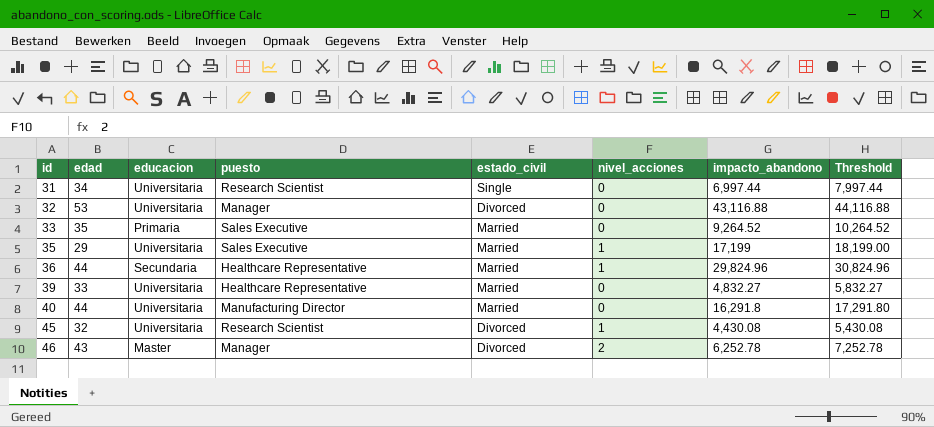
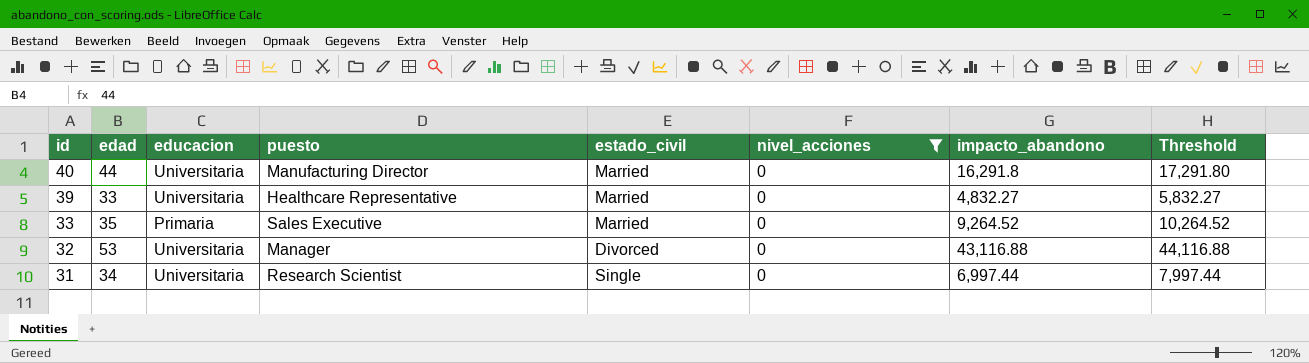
filter: none -> nivel_acciones = 0
row order: id ascending -> id descending

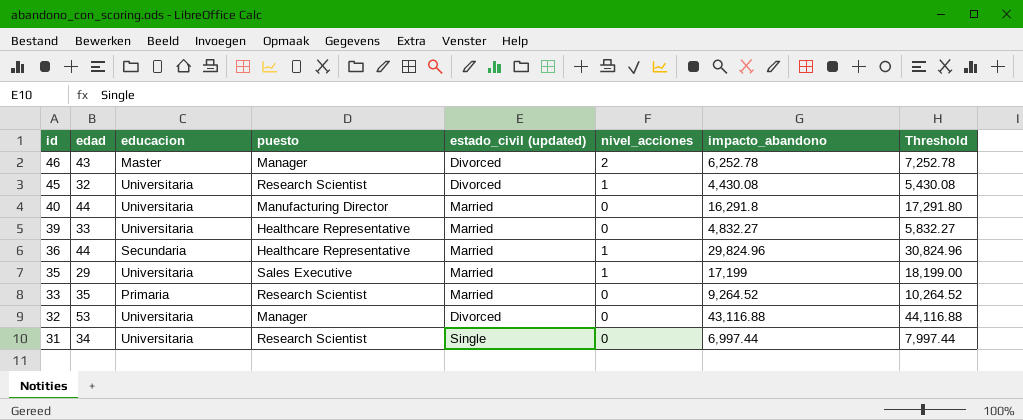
filter: nivel_acciones = 0 -> none
column name: estado_civil -> estado_civil (updated)
33 | puesto: Sales Executive -> Research Scientist

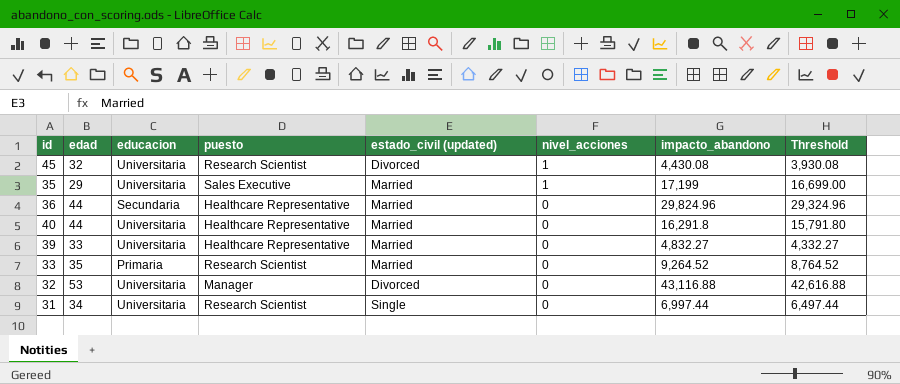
row order: id descending -> nivel_acciones descending
column Threshold | formula: [impacto_abandono] + 1000 -> [impacto_abandono] - 500
row 46: 43 | Master | Manager | Divorced | 2 | 6,252.78 | 7,252.78 -> none
36 | nivel_acciones: 1 -> 0
40 | puesto: Manufacturing Director -> Healthcare Representative

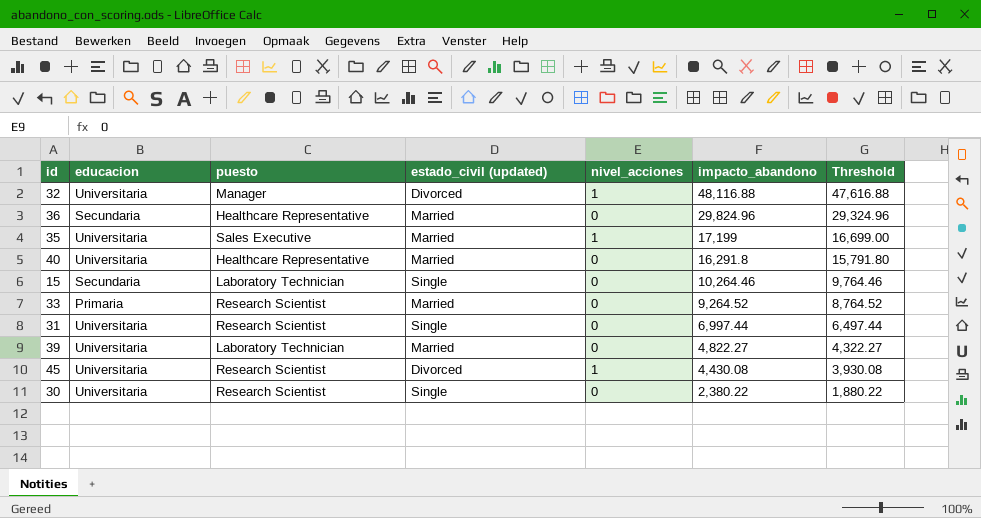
row order: nivel_acciones descending -> impacto_abandono descending
column edad | position: 2 -> none
32 | nivel_acciones: 0 -> 1
32 | impacto_abandono: 43,116.88 -> 48,116.88
32 | Threshold: 42,616.88 -> 47,616.88
row 15: none -> Secundaria | Laboratory Technician | Single | 0 | 10,264.46 | 9,764.46
39 | puesto: Healthcare Representative -> Laboratory Technician
39 | impacto_abandono: 4,832.27 -> 4,822.27
39 | Threshold: 4,332.27 -> 4,322.27
row 30: none -> Universitaria | Research Scientist | Single | 0 | 2,380.22 | 1,880.22

